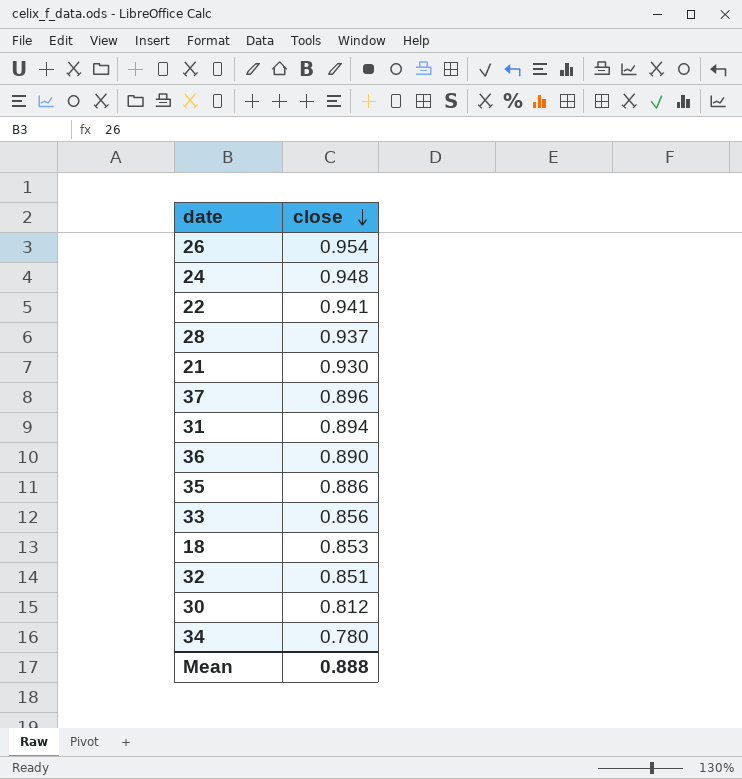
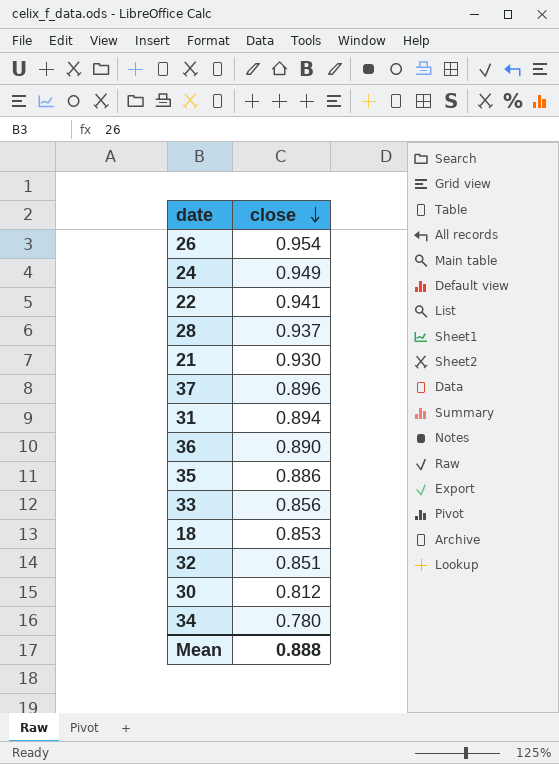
24 | close: 0.948 -> 0.949

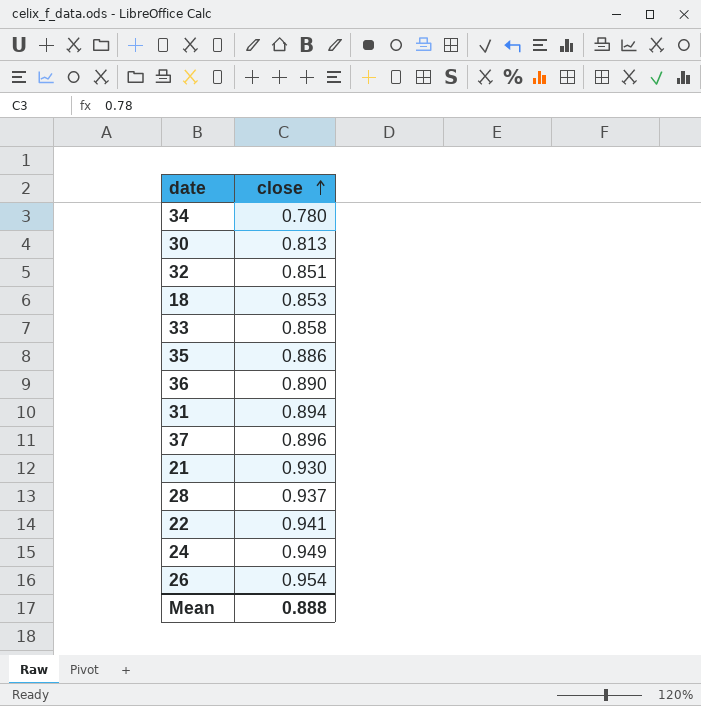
row order: close descending -> close ascending
30 | close: 0.812 -> 0.813
33 | close: 0.856 -> 0.858

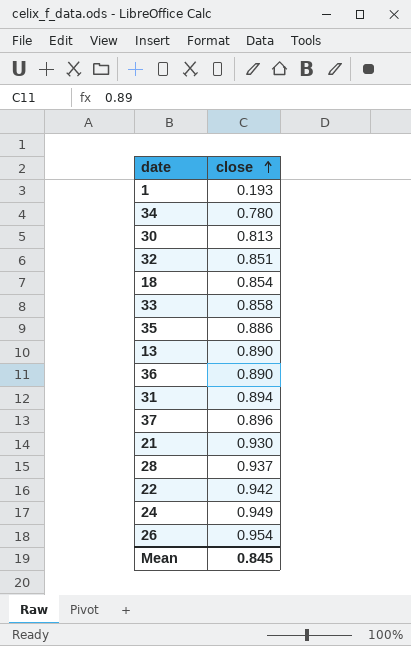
row 1: none -> 0.193
18 | close: 0.853 -> 0.854
row 13: none -> 0.890
22 | close: 0.941 -> 0.942
Mean | close: 0.888 -> 0.845

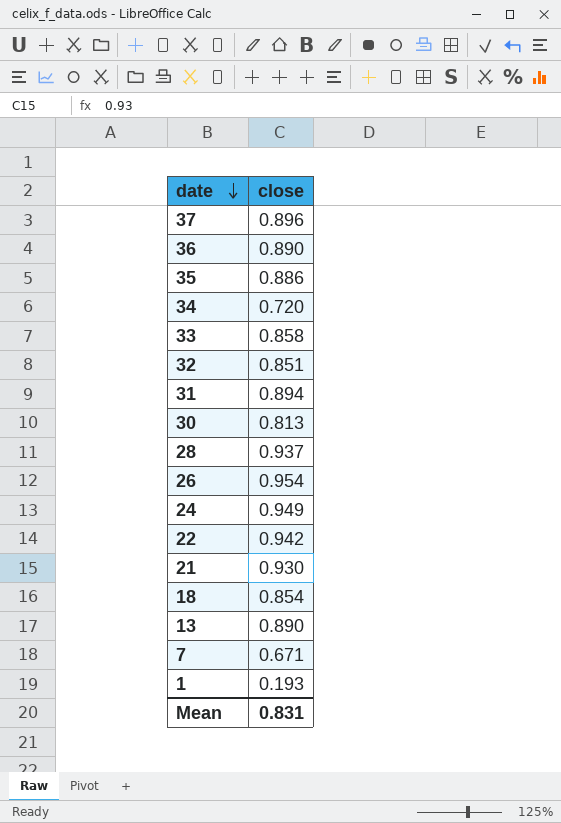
row order: close ascending -> date descending
34 | close: 0.780 -> 0.720
row 7: none -> 0.671
Mean | close: 0.845 -> 0.831

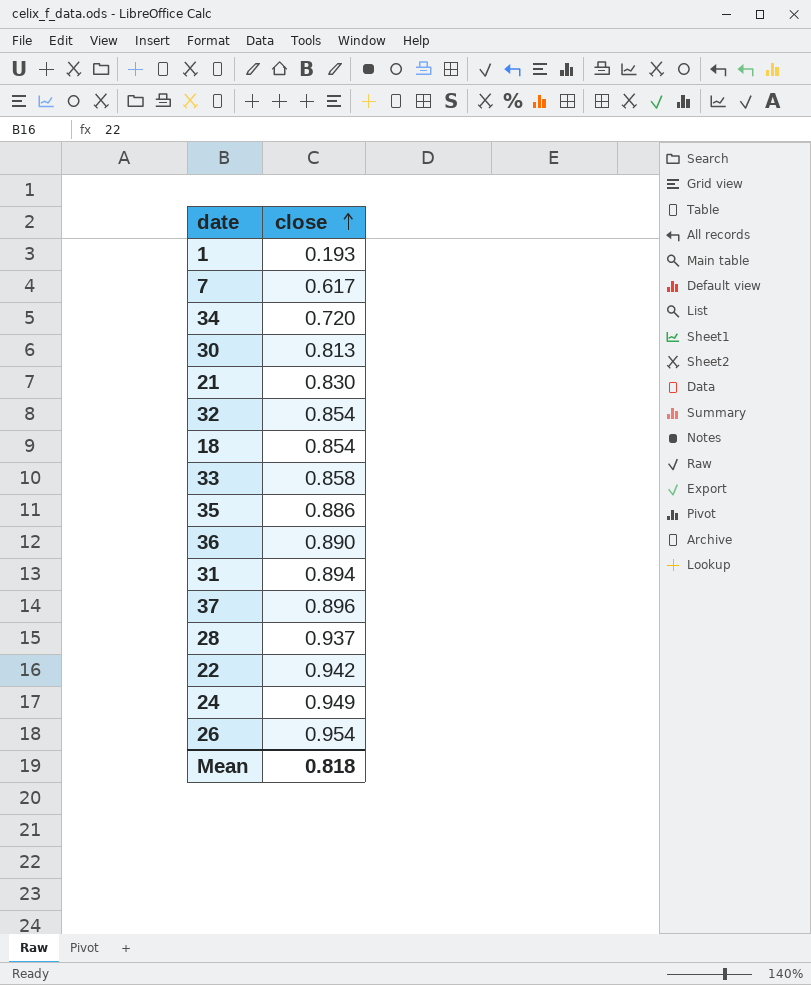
row order: date descending -> close ascending
row 13: 0.890 -> none
7 | close: 0.671 -> 0.617
21 | close: 0.930 -> 0.830
32 | close: 0.851 -> 0.854
Mean | close: 0.831 -> 0.818

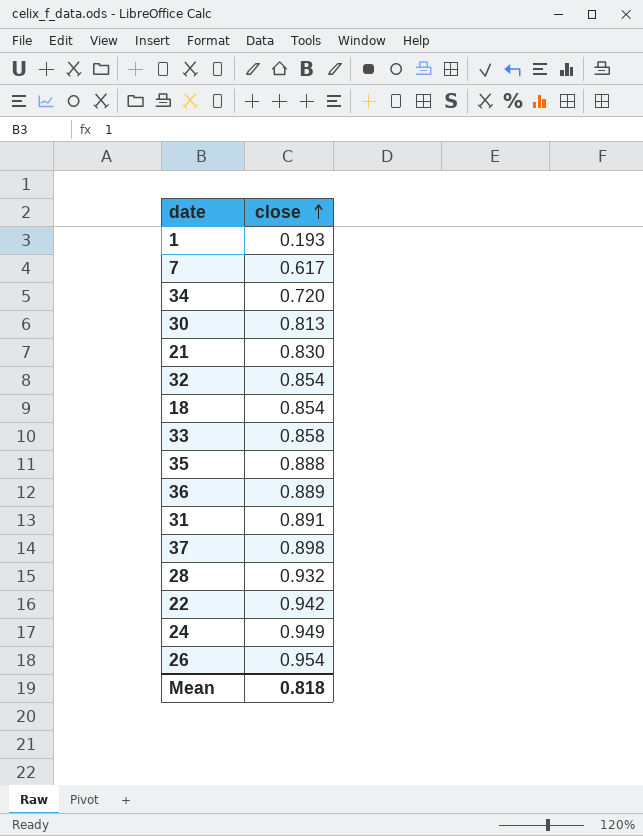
35 | close: 0.886 -> 0.888
36 | close: 0.890 -> 0.889
31 | close: 0.894 -> 0.891
37 | close: 0.896 -> 0.898
28 | close: 0.937 -> 0.932

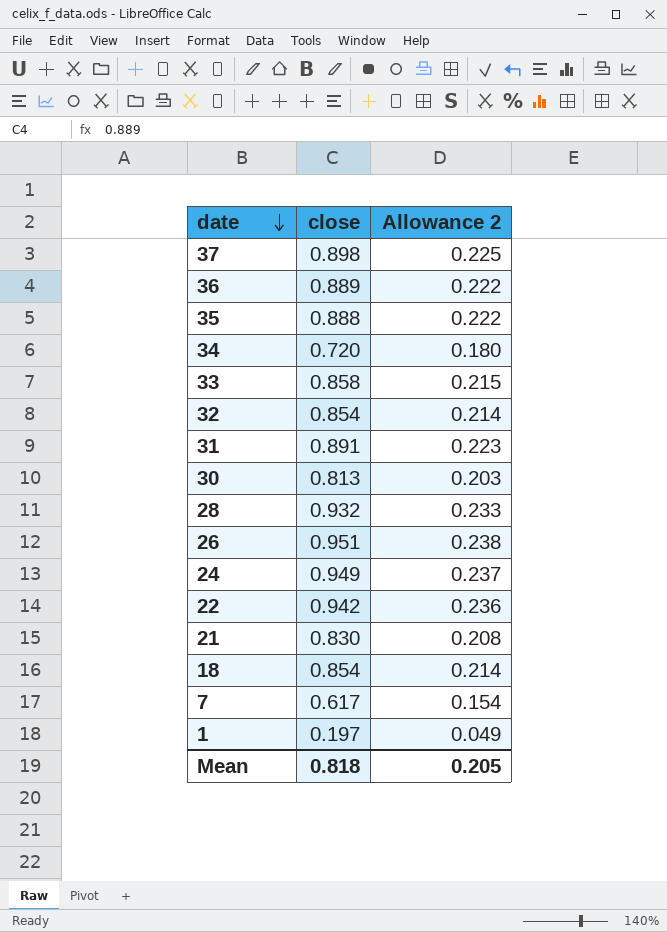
row order: close ascending -> date descending
column Allowance 2 | formula: none -> [close] * 0.25
26 | close: 0.954 -> 0.951
1 | close: 0.193 -> 0.197

